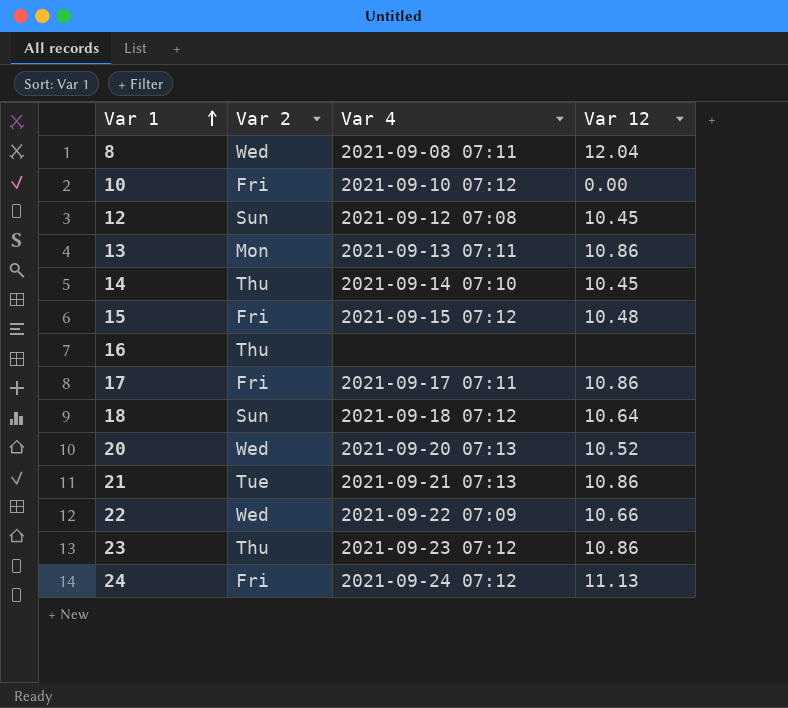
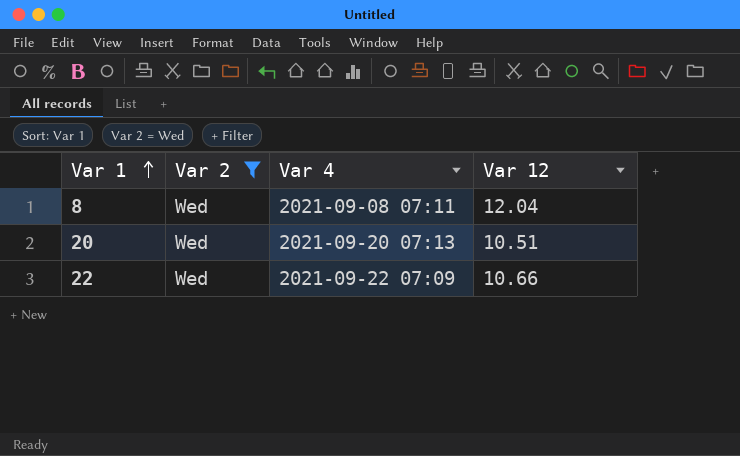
filter: none -> Var 2 = Wed
20 | Var 12: 10.52 -> 10.51

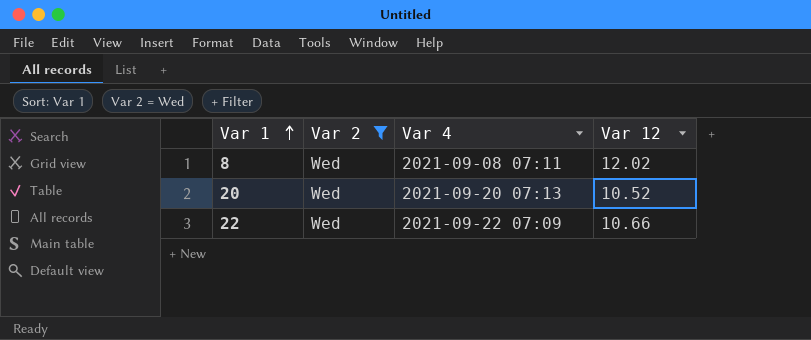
8 | Var 12: 12.04 -> 12.02
20 | Var 12: 10.51 -> 10.52

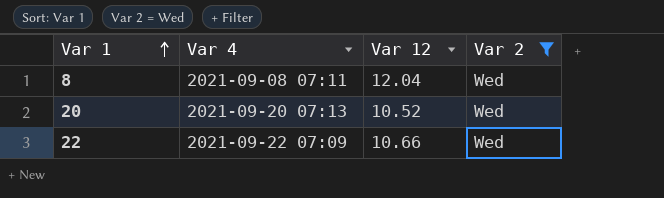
column Var 2 | position: 2 -> 4
8 | Var 12: 12.02 -> 12.04

